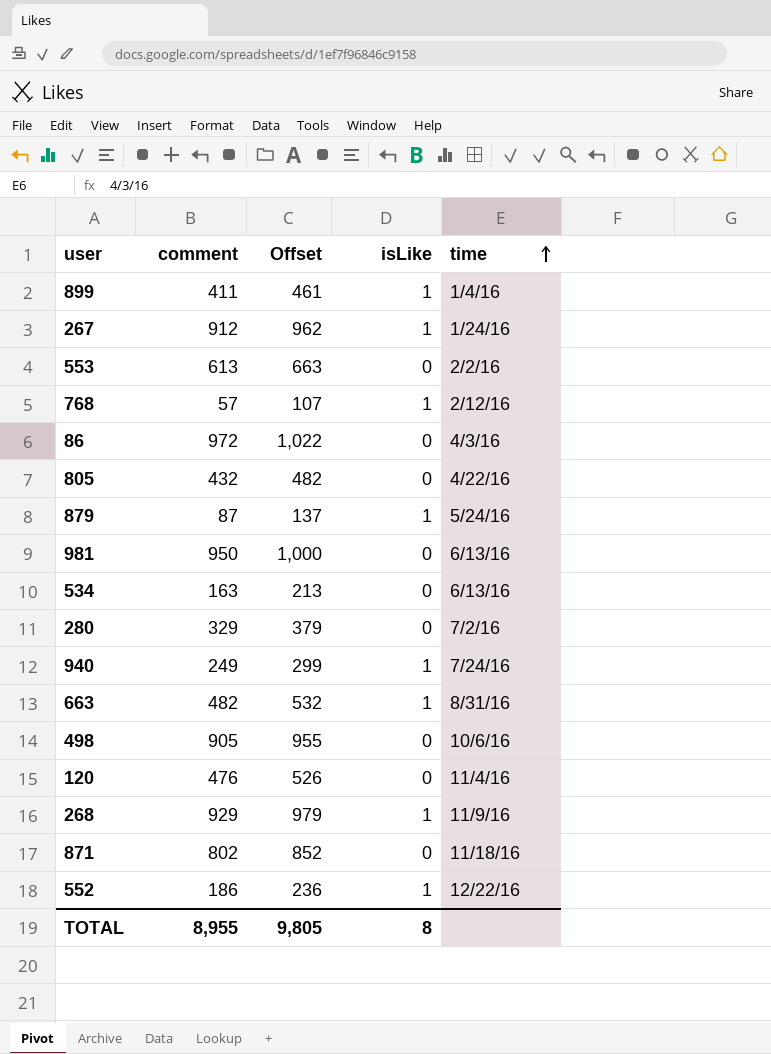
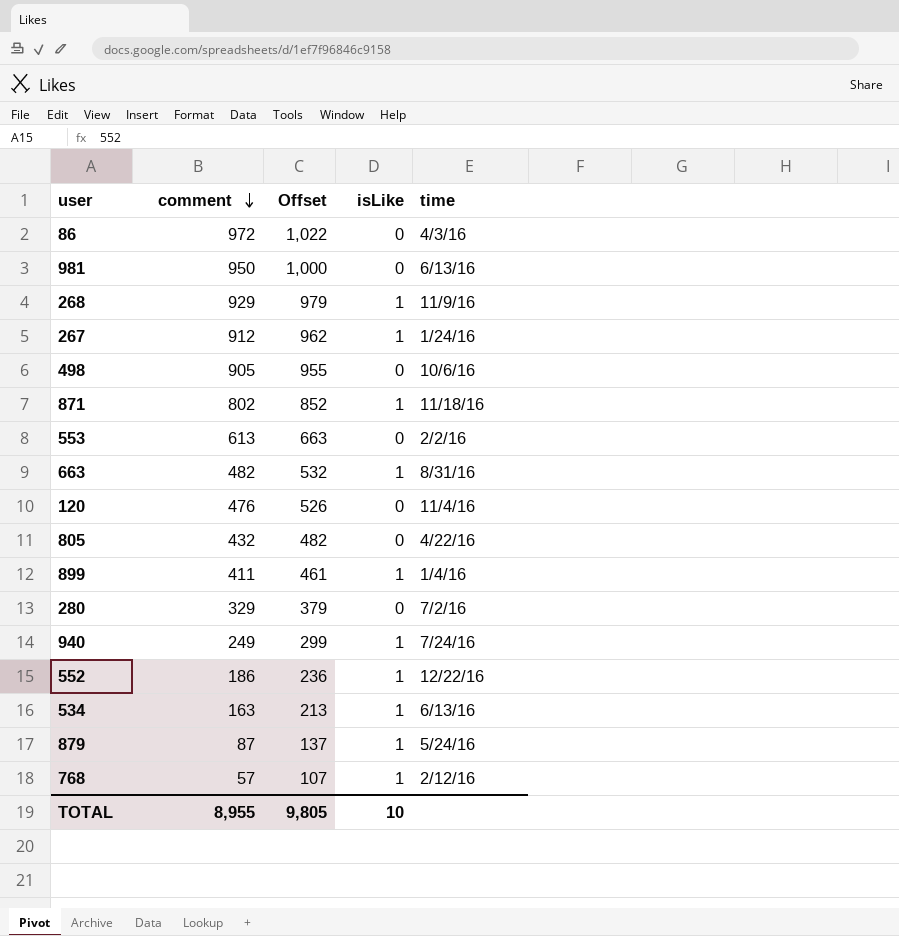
row order: time ascending -> comment descending
871 | isLike: 0 -> 1
534 | isLike: 0 -> 1
TOTAL | isLike: 8 -> 10

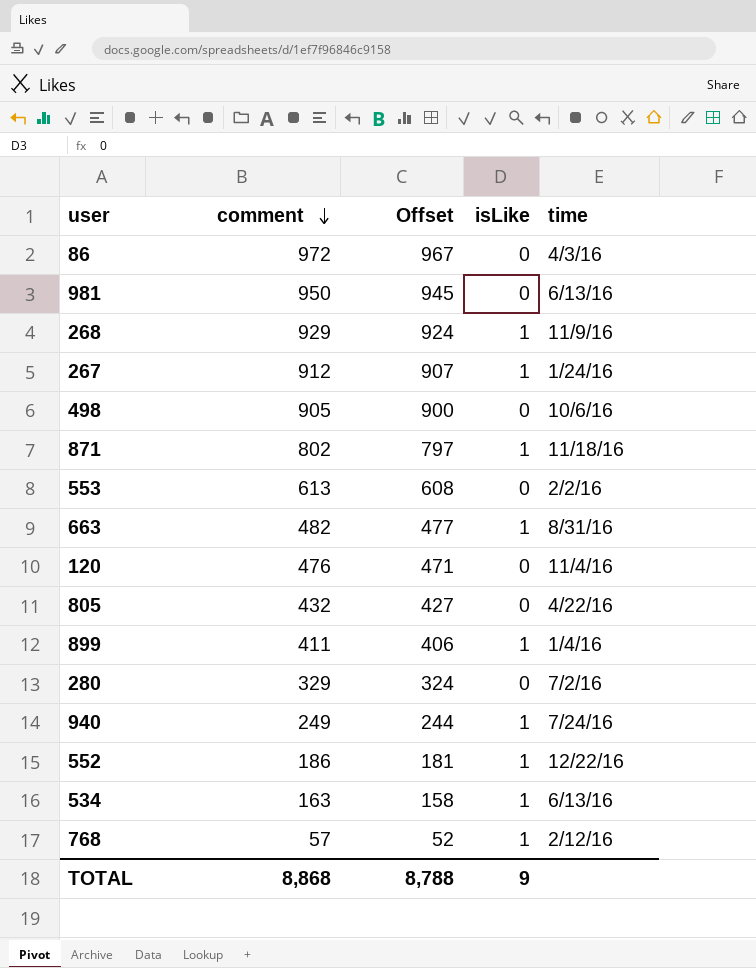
column Offset | formula: [comment] + 50 -> [comment] - 5
row 879: 87 | 137 | 1 | 5/24/16 -> none
TOTAL | comment: 8,955 -> 8,868
TOTAL | Offset: 9,805 -> 8,788
TOTAL | isLike: 10 -> 9

